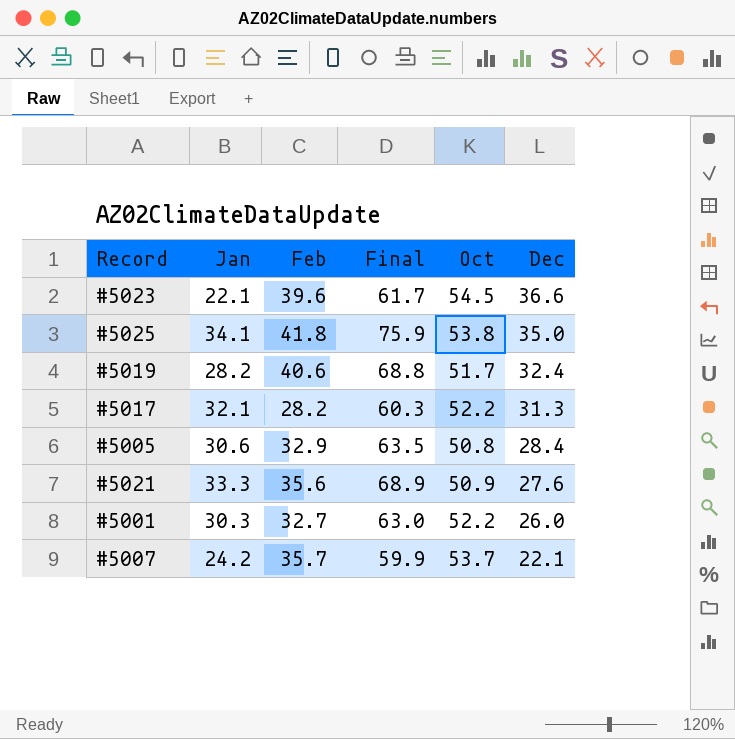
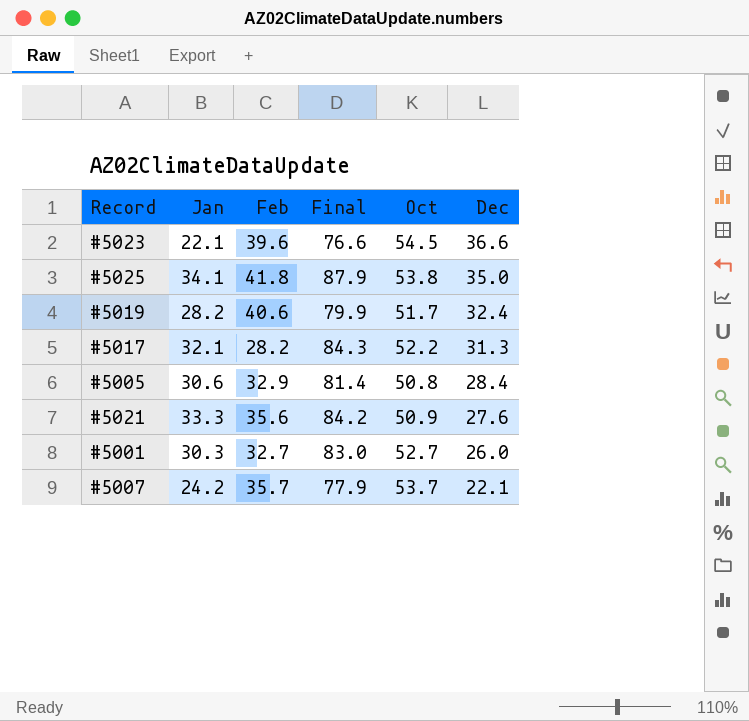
column Final | formula: [Jan] + [Feb] -> [Jan] + [Oct]
#5001 | Oct: 52.2 -> 52.7

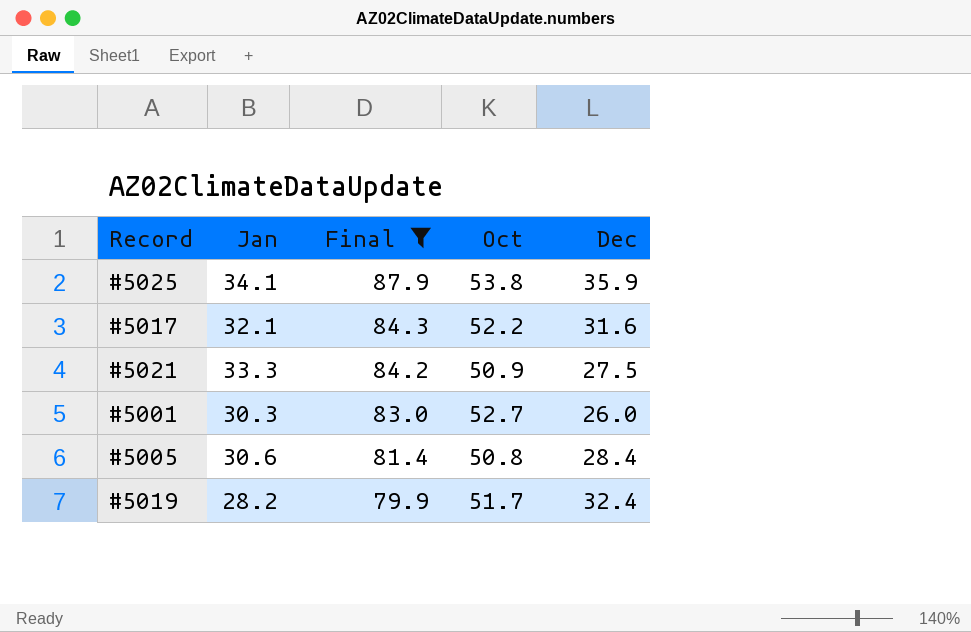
filter: none -> Final >= 79.9
row order: Dec descending -> Final descending
column Feb | position: 3 -> none
#5025 | Dec: 35.0 -> 35.9
#5017 | Dec: 31.3 -> 31.6
#5021 | Dec: 27.6 -> 27.5

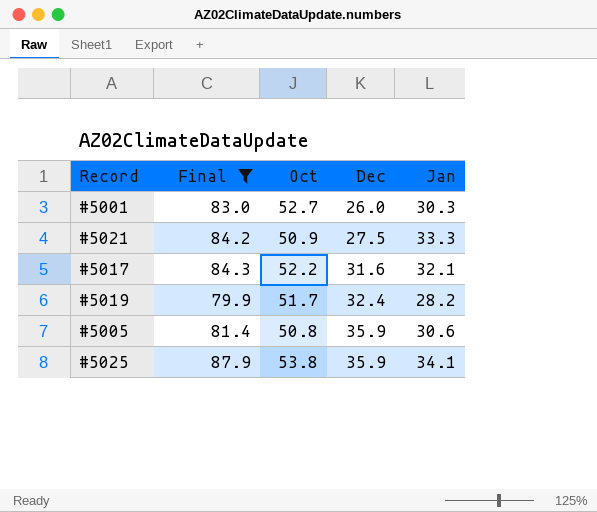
row order: Final descending -> Dec ascending
column Jan | position: 2 -> 5
#5005 | Dec: 28.4 -> 35.9

